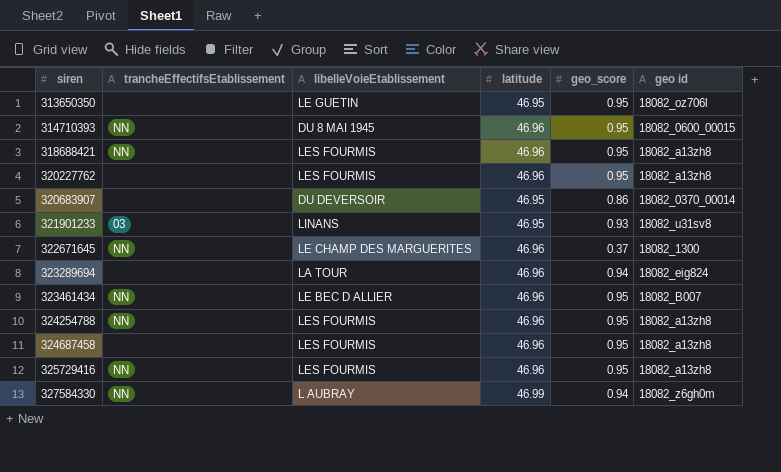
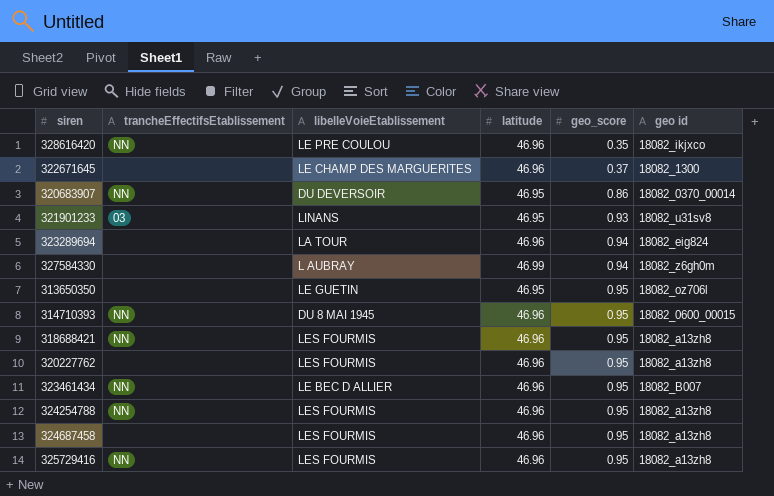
row order: siren ascending -> geo_score ascending
row 328616420: none -> NN | LE PRE COULOU | 46.96 | 0.35 | 18082_ikjxco
322671645 | trancheEffectifsEtablissement: NN -> none
320683907 | trancheEffectifsEtablissement: none -> NN
327584330 | trancheEffectifsEtablissement: NN -> none

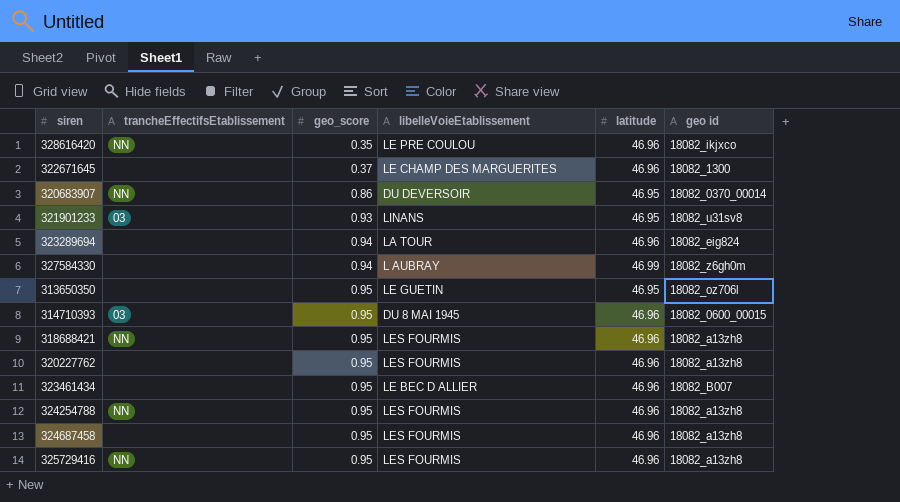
column geo_score | position: 5 -> 3
314710393 | trancheEffectifsEtablissement: NN -> 03
323461434 | trancheEffectifsEtablissement: NN -> none

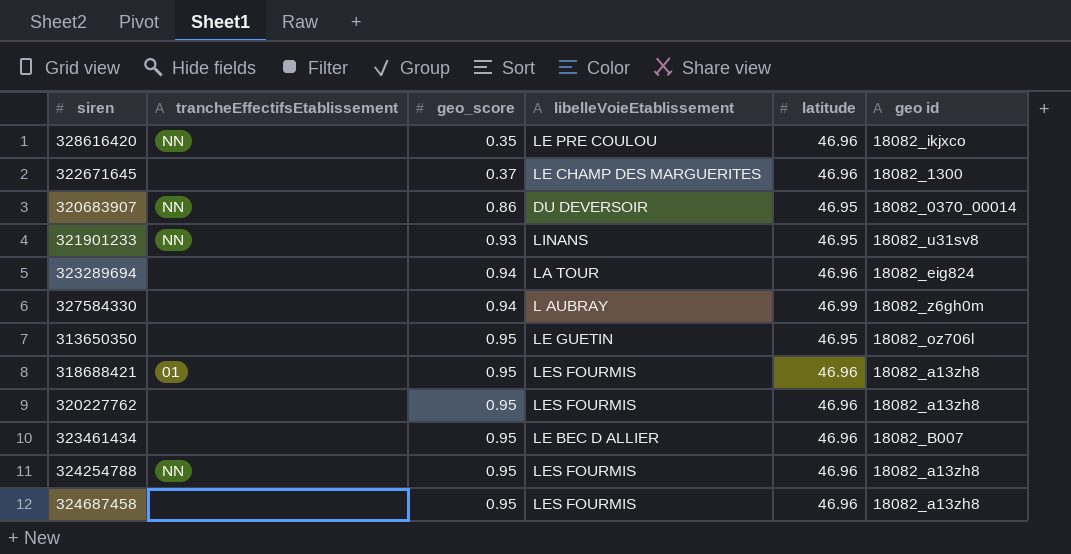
row 314710393: 03 | 0.95 | DU 8 MAI 1945 | 46.96 | 18082_0600_00015 -> none
row 325729416: NN | 0.95 | LES FOURMIS | 46.96 | 18082_a13zh8 -> none
321901233 | trancheEffectifsEtablissement: 03 -> NN
318688421 | trancheEffectifsEtablissement: NN -> 01

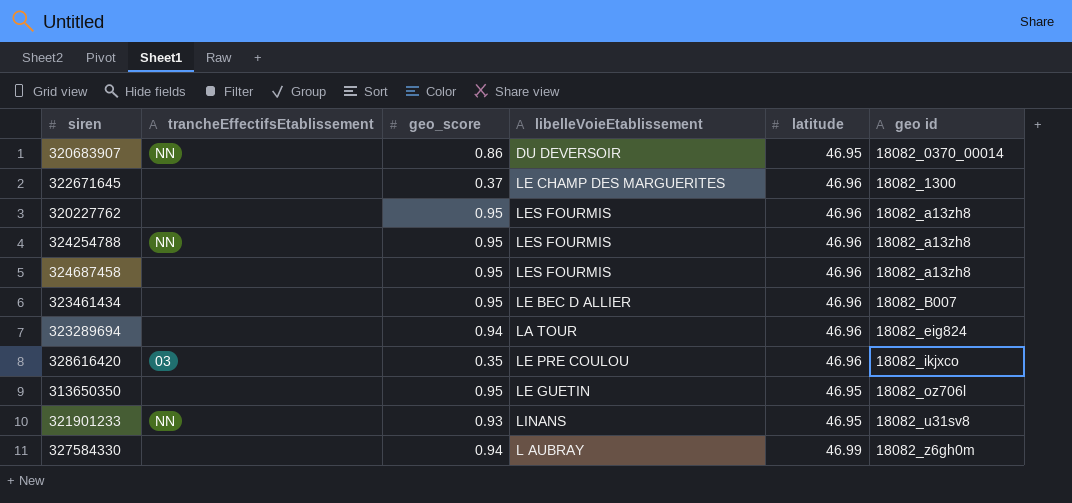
row order: geo_score ascending -> geo id ascending
row 318688421: 01 | 0.95 | LES FOURMIS | 46.96 | 18082_a13zh8 -> none
328616420 | trancheEffectifsEtablissement: NN -> 03

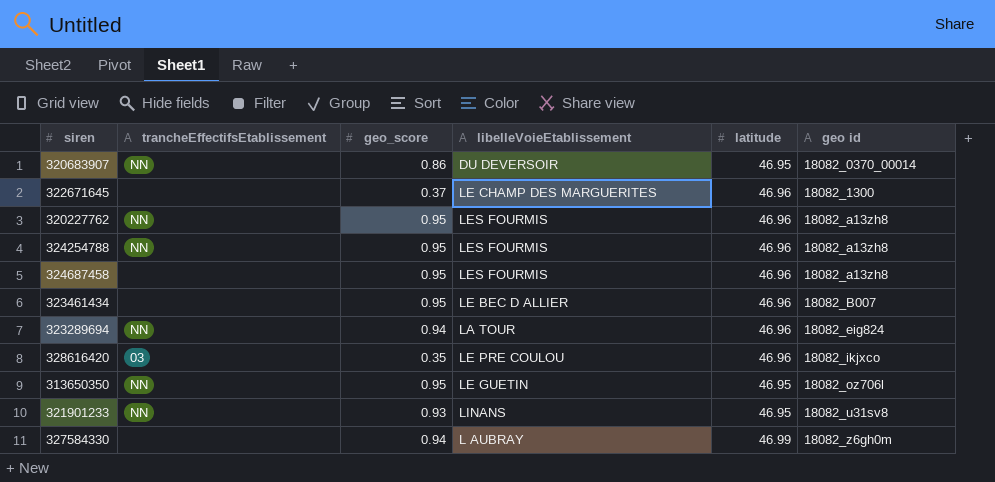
320227762 | trancheEffectifsEtablissement: none -> NN
323289694 | trancheEffectifsEtablissement: none -> NN
313650350 | trancheEffectifsEtablissement: none -> NN

